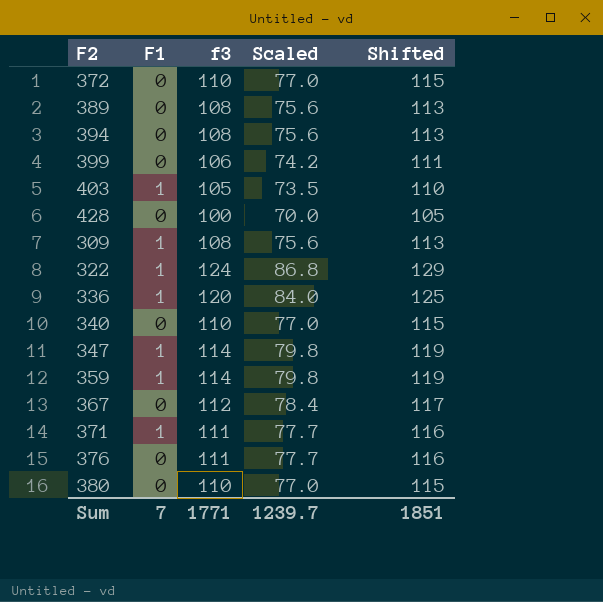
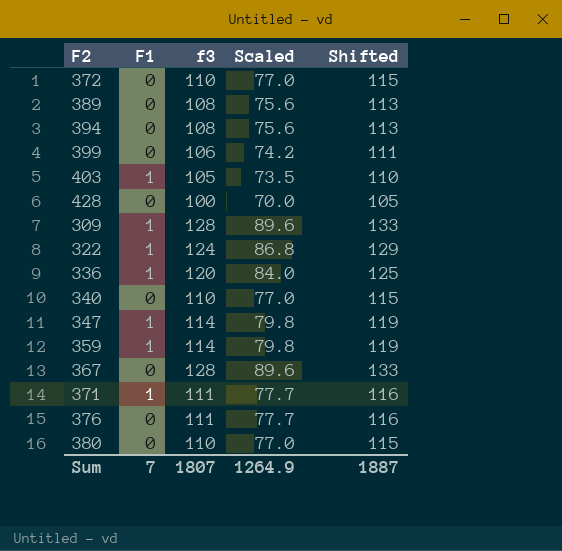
309 | f3: 108 -> 128
309 | Scaled: 75.6 -> 89.6
309 | Shifted: 113 -> 133
367 | f3: 112 -> 128
367 | Scaled: 78.4 -> 89.6
367 | Shifted: 117 -> 133
Sum | f3: 1771 -> 1807
Sum | Scaled: 1239.7 -> 1264.9
Sum | Shifted: 1851 -> 1887

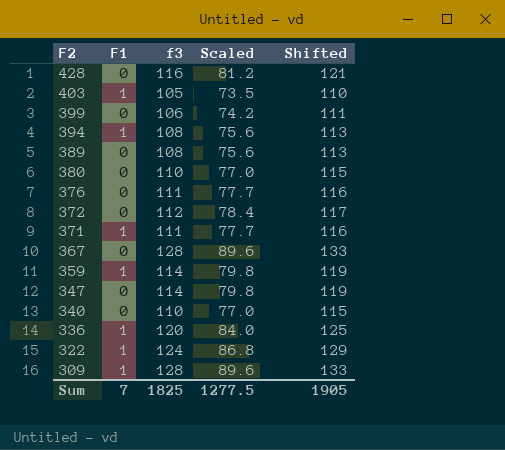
row order: none -> F2 descending
428 | f3: 100 -> 116
428 | Scaled: 70.0 -> 81.2
428 | Shifted: 105 -> 121
394 | F1: 0 -> 1
372 | f3: 110 -> 112
372 | Scaled: 77.0 -> 78.4
372 | Shifted: 115 -> 117
347 | F1: 1 -> 0
Sum | f3: 1807 -> 1825
Sum | Scaled: 1264.9 -> 1277.5
Sum | Shifted: 1887 -> 1905

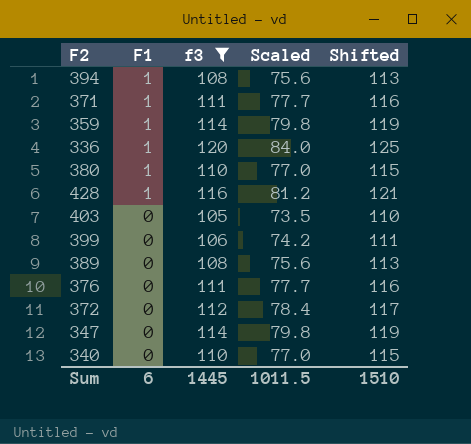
filter: none -> f3 <= 120
row order: F2 descending -> F1 descending
380 | F1: 0 -> 1
428 | F1: 0 -> 1
403 | F1: 1 -> 0
Sum | F1: 7 -> 6
Sum | f3: 1825 -> 1445
Sum | Scaled: 1277.5 -> 1011.5
Sum | Shifted: 1905 -> 1510

